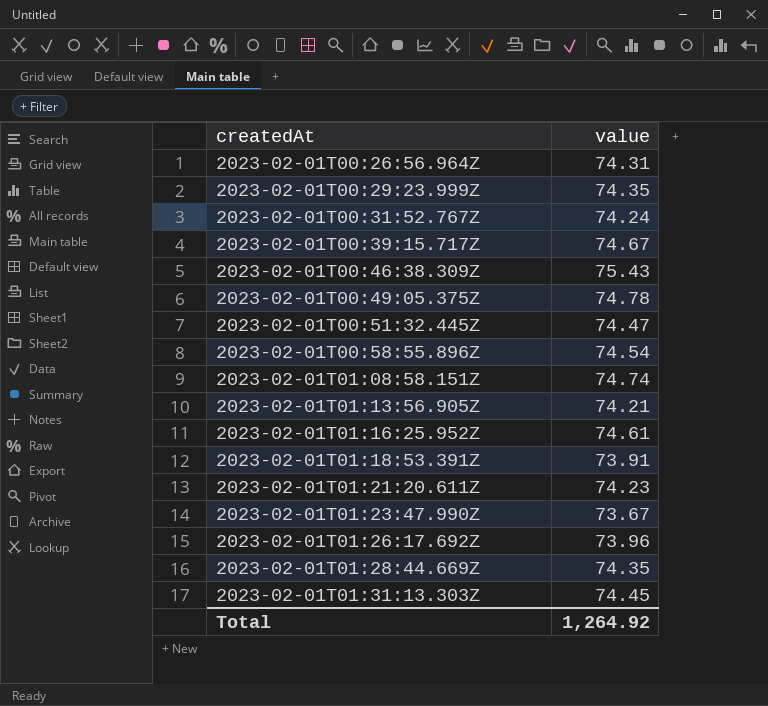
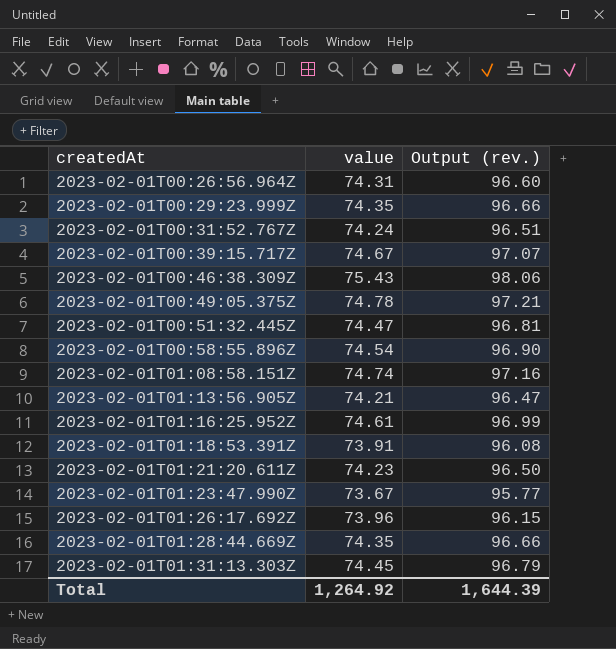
column Output (rev.) | formula: none -> [value] * 1.3

